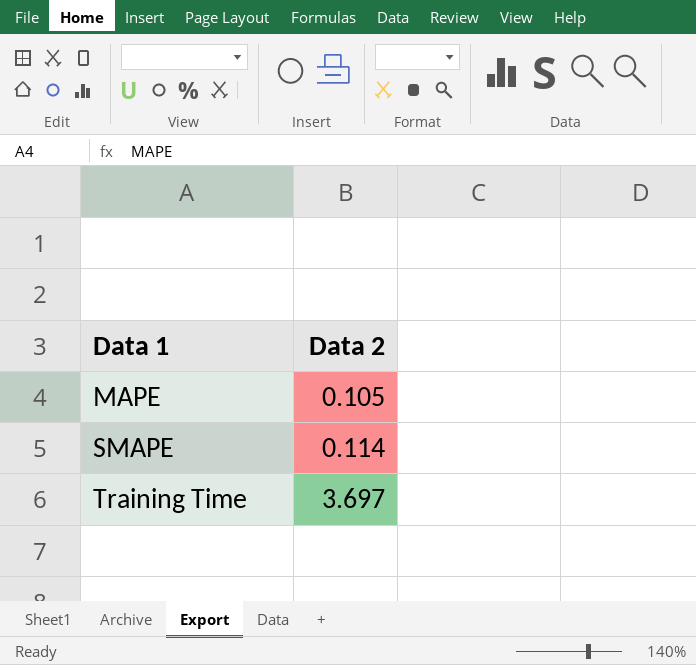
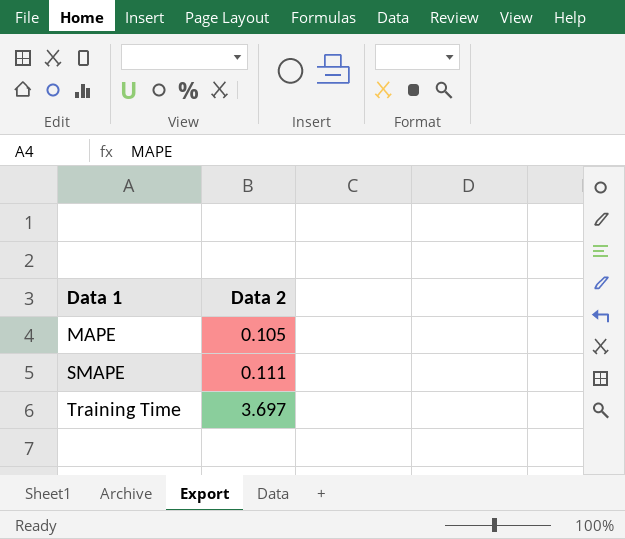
SMAPE | Data 2: 0.114 -> 0.111

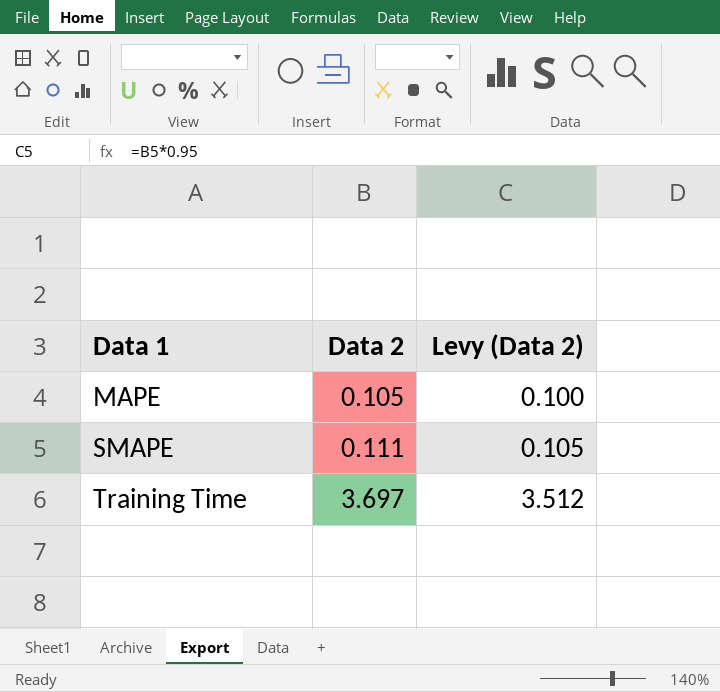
column Levy (Data 2) | formula: none -> [Data 2] * 0.95

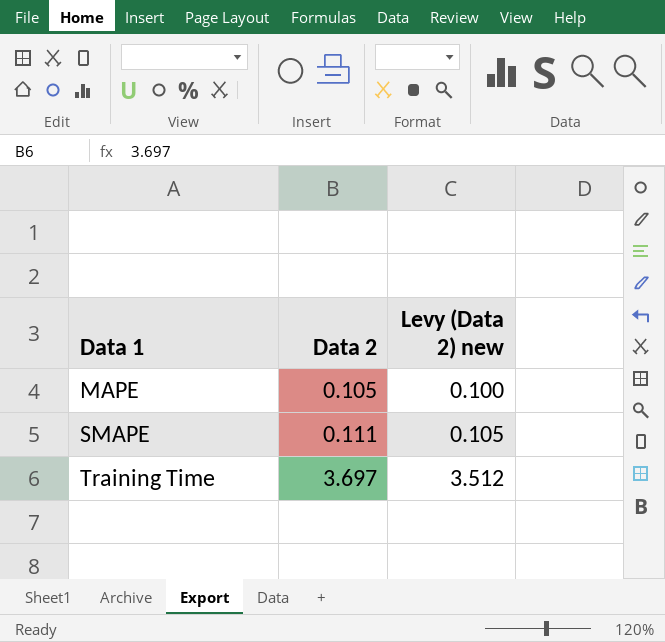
column name: Levy (Data 2) -> Levy (Data 2) new

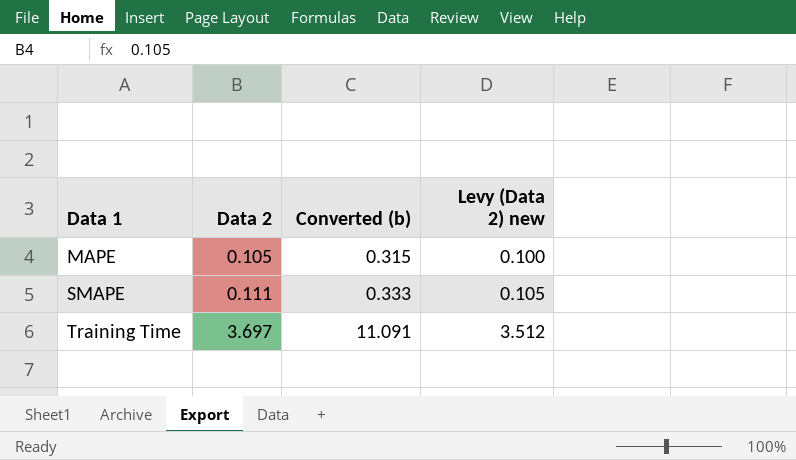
column Converted (b) | formula: none -> [Data 2] * 3

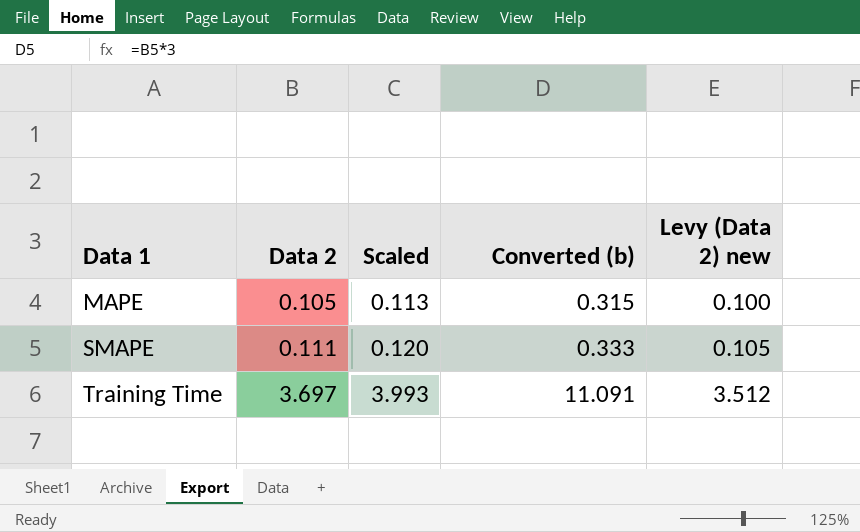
column Scaled | formula: none -> [Data 2] * 1.08

